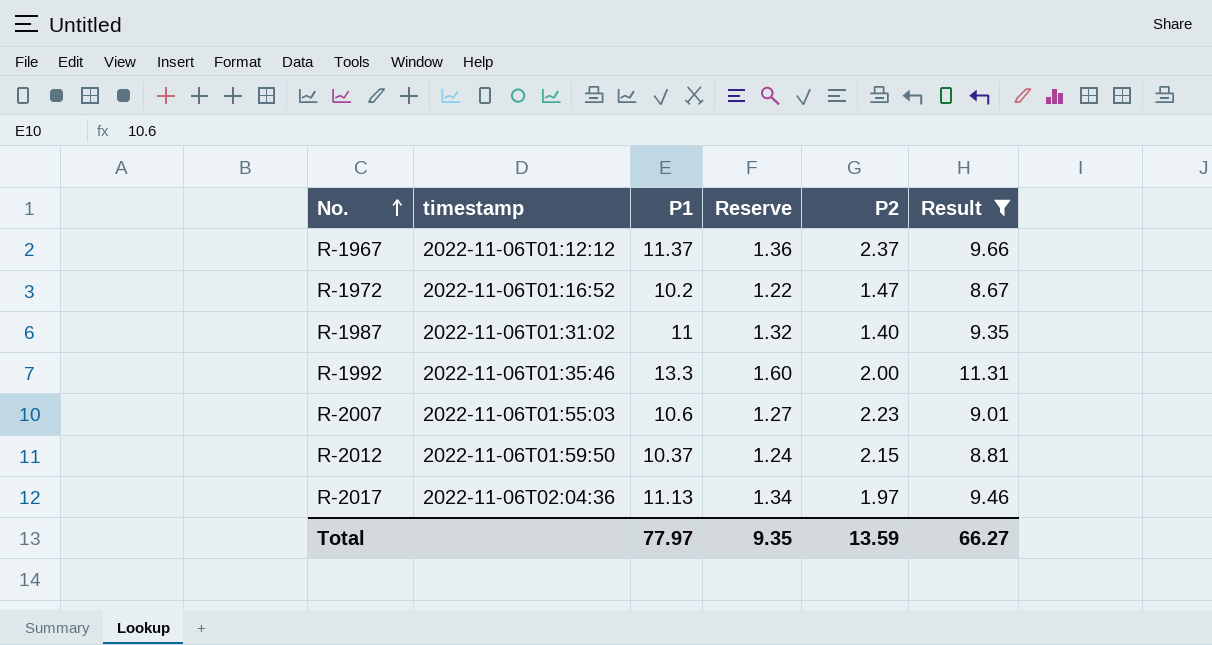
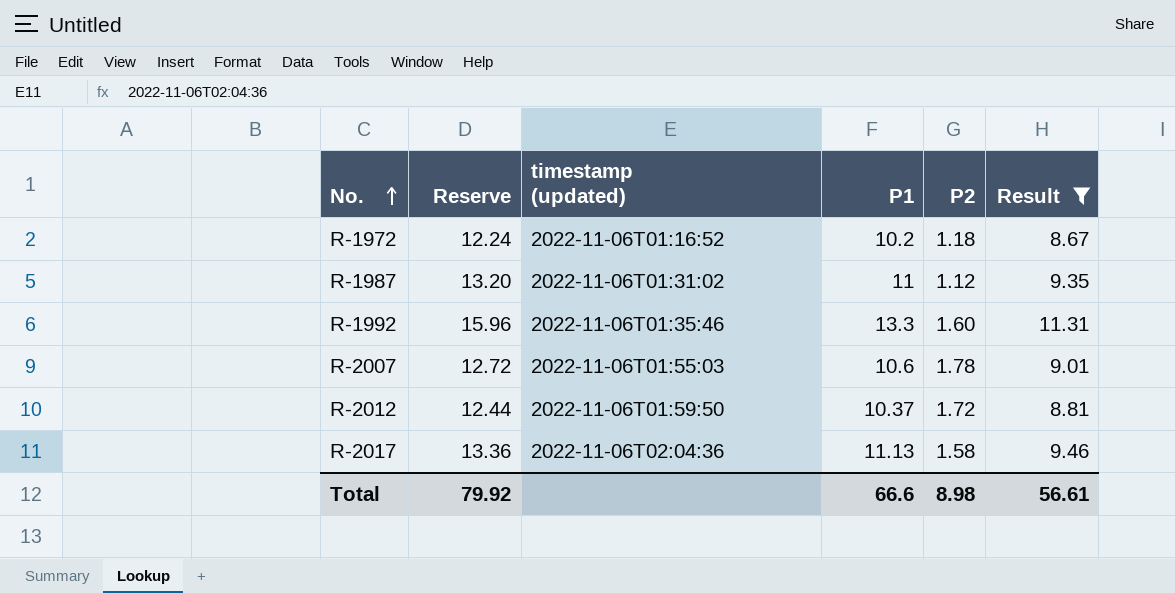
column Reserve | formula: [P1] * 0.12 -> [P1] * 1.2
column Reserve | position: 4 -> 2
column name: timestamp -> timestamp (updated)
row R-1967: 2022-11-06T01:12:12 | 11.37 | 1.36 | 2.37 | 9.66 -> none
R-1972 | P2: 1.47 -> 1.18
R-1987 | P2: 1.40 -> 1.12
R-1992 | P2: 2.00 -> 1.60
R-2007 | P2: 2.23 -> 1.78
R-2012 | P2: 2.15 -> 1.72
R-2017 | P2: 1.97 -> 1.58
Total | Reserve: 9.35 -> 79.92
Total | P1: 77.97 -> 66.6
Total | P2: 13.59 -> 8.98
Total | Result: 66.27 -> 56.61

